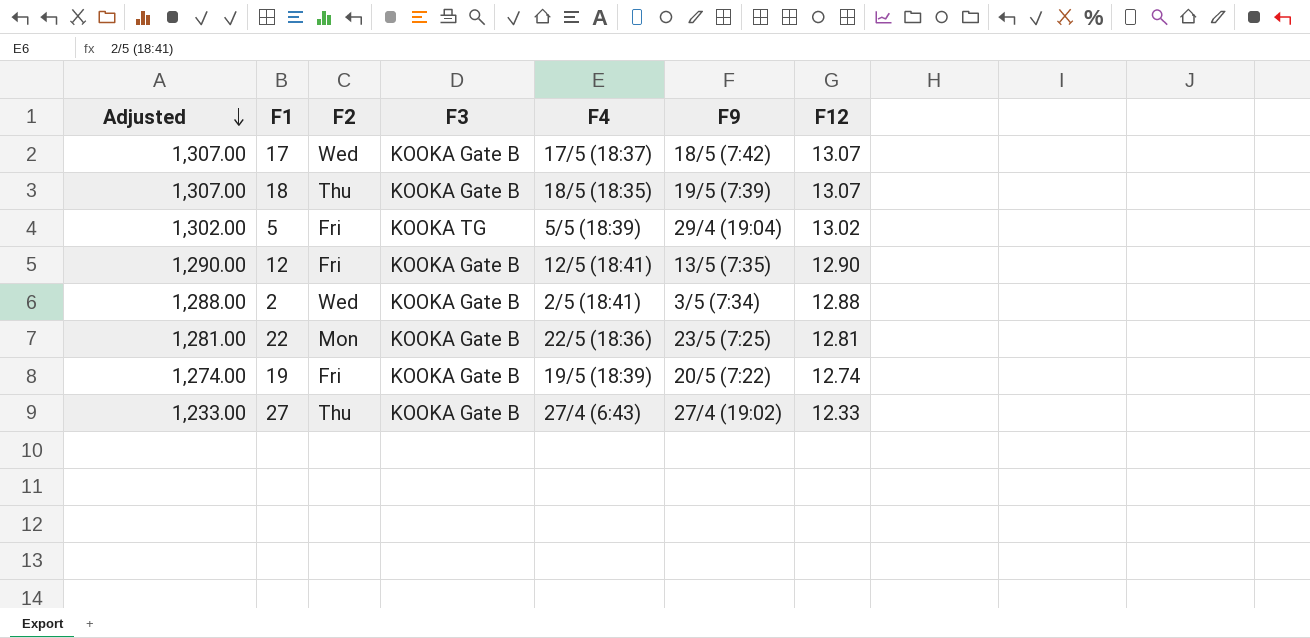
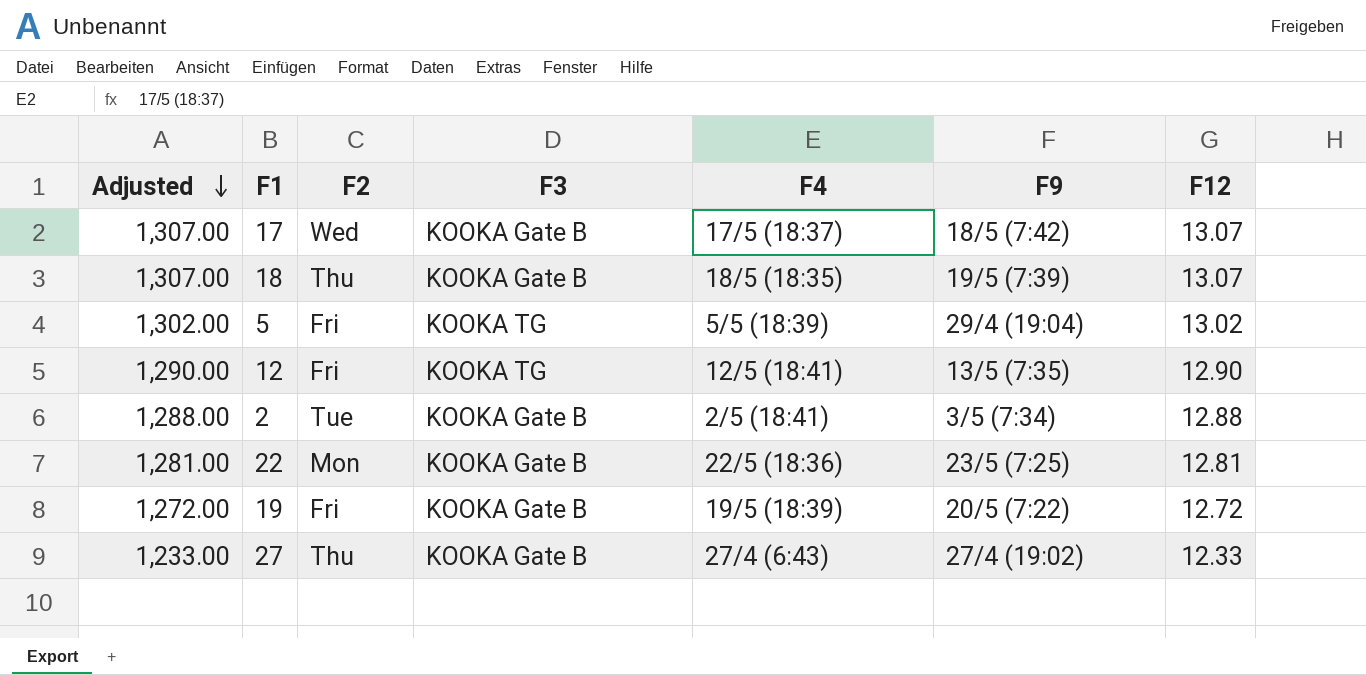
12 | F3: KOOKA Gate B -> KOOKA TG
2 | F2: Wed -> Tue
19 | Adjusted: 1,274.00 -> 1,272.00
19 | F12: 12.74 -> 12.72

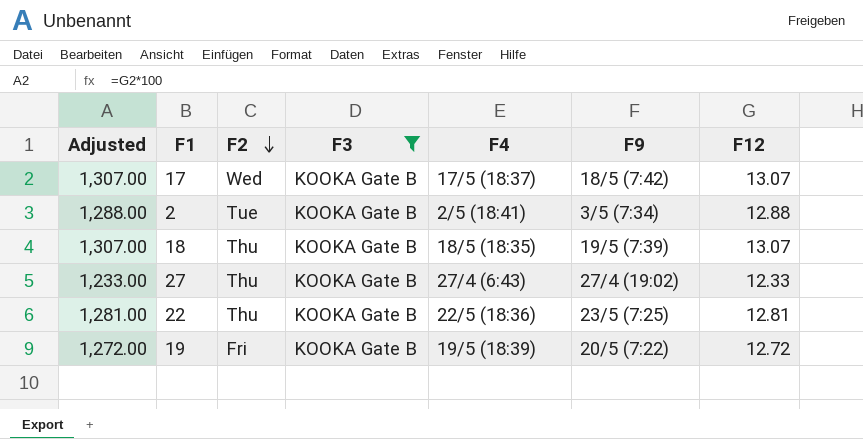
filter: none -> F3 = KOOKA Gate B
row order: Adjusted descending -> F2 descending
22 | F2: Mon -> Thu

